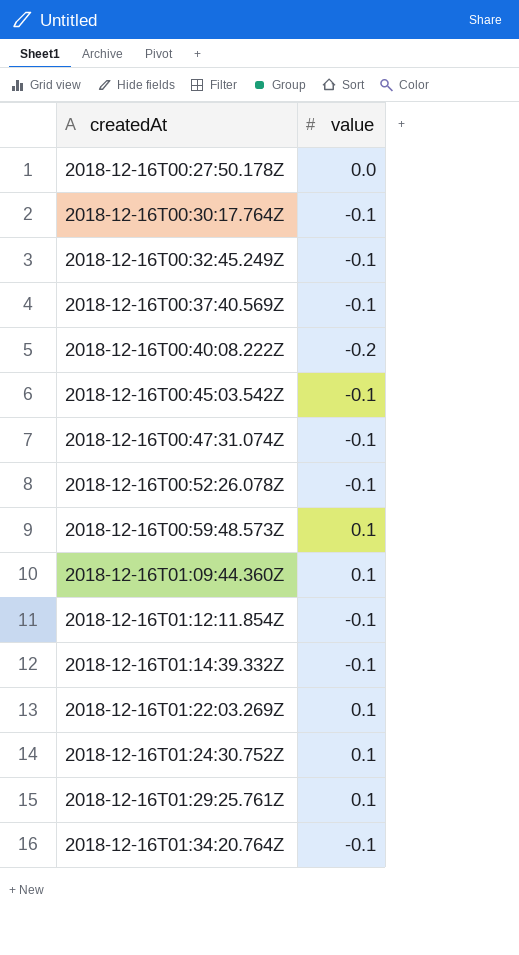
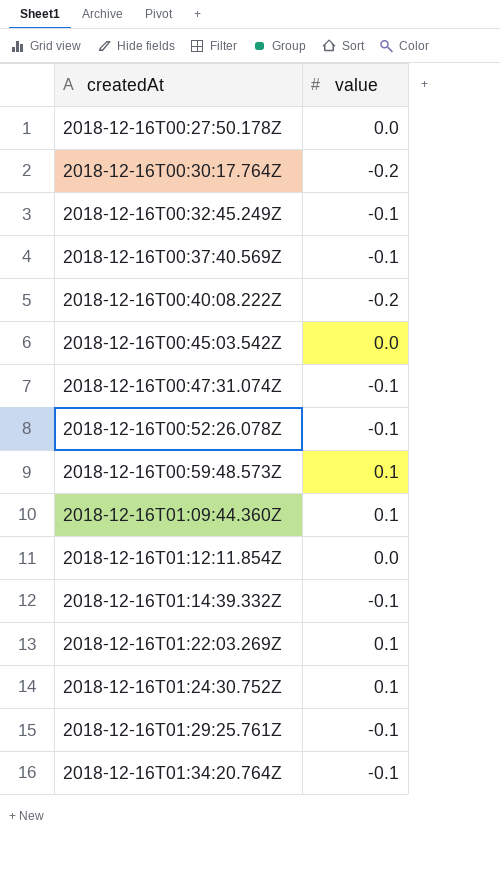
2018-12-16T00:30:17.764Z | value: -0.1 -> -0.2
2018-12-16T00:45:03.542Z | value: -0.1 -> 0.0
2018-12-16T01:12:11.854Z | value: -0.1 -> 0.0
2018-12-16T01:29:25.761Z | value: 0.1 -> -0.1

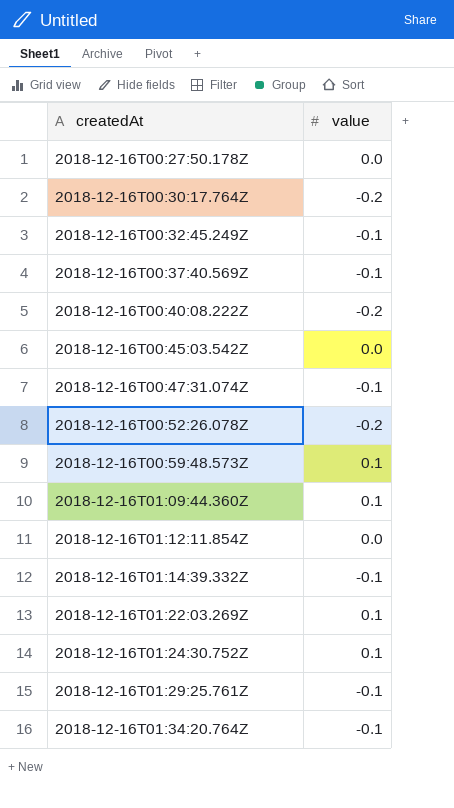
2018-12-16T00:52:26.078Z | value: -0.1 -> -0.2

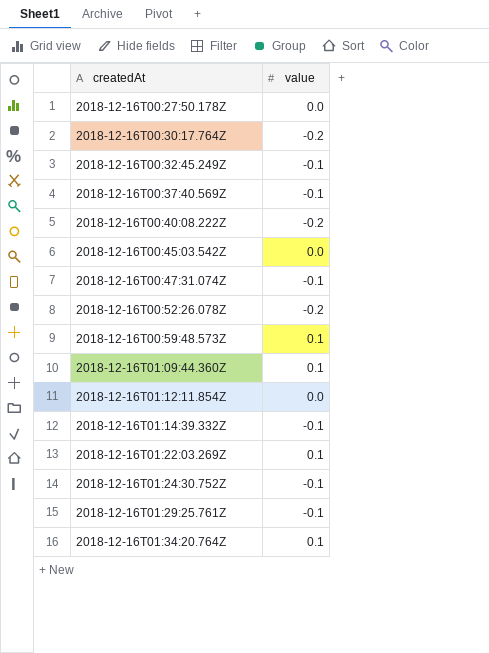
2018-12-16T01:24:30.752Z | value: 0.1 -> -0.1
2018-12-16T01:34:20.764Z | value: -0.1 -> 0.1

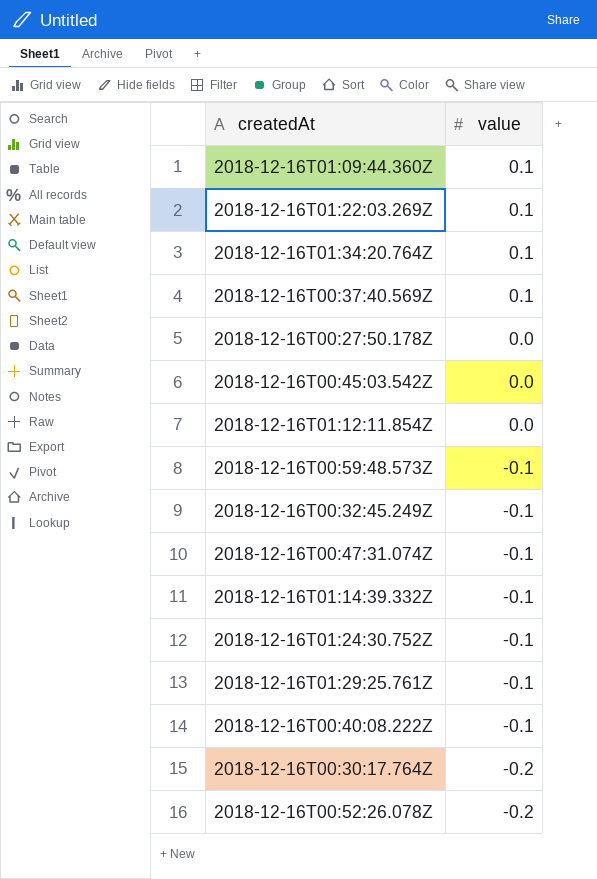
row order: createdAt ascending -> value descending
2018-12-16T00:37:40.569Z | value: -0.1 -> 0.1
2018-12-16T00:59:48.573Z | value: 0.1 -> -0.1
2018-12-16T00:40:08.222Z | value: -0.2 -> -0.1

